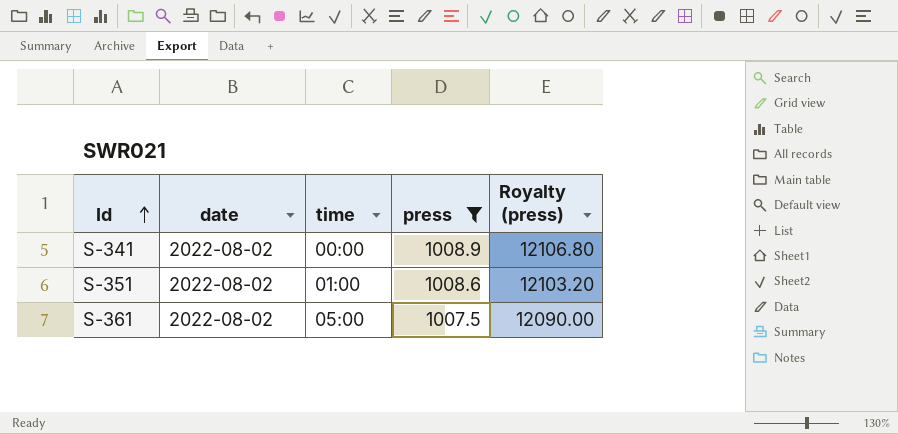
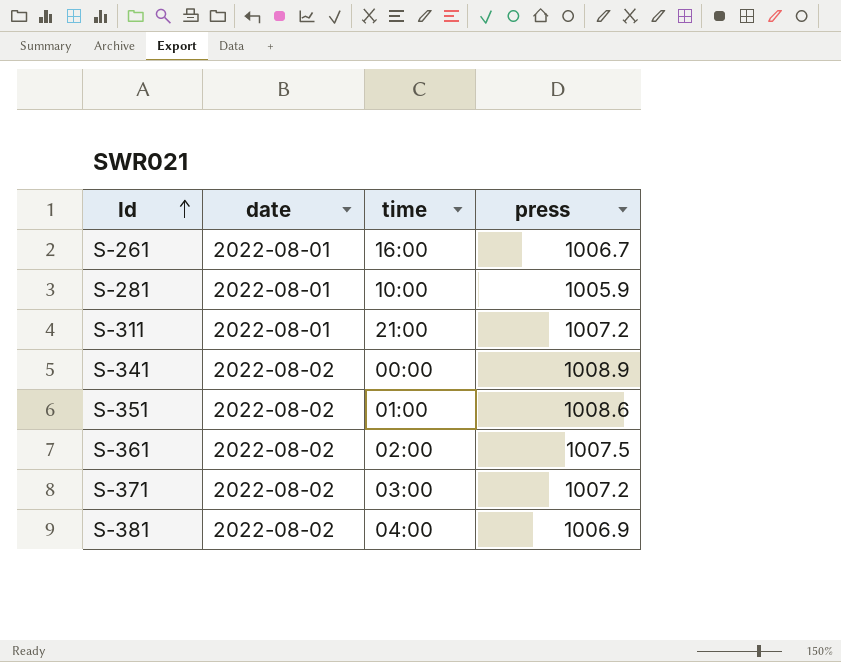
filter: press >= 1007.5 -> none
column Royalty (press) | formula: [press] * 12 -> none
S-361 | time: 05:00 -> 02:00

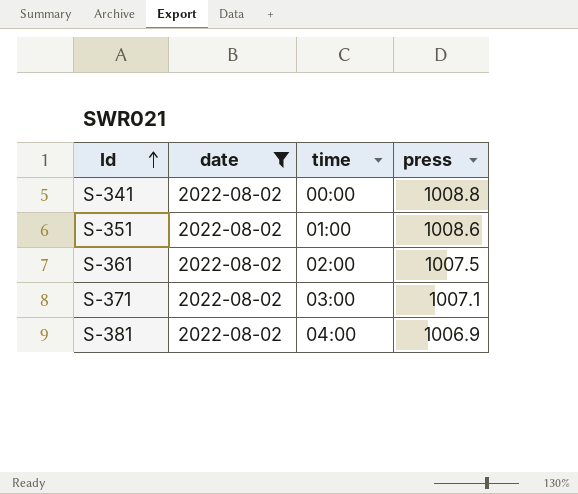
filter: none -> date = 2022-08-02
S-341 | press: 1008.9 -> 1008.8
S-371 | press: 1007.2 -> 1007.1

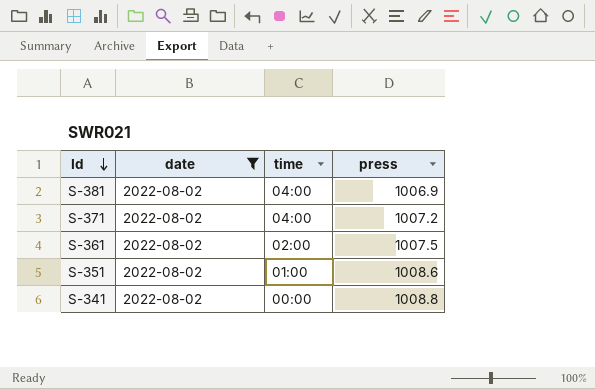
row order: Id ascending -> Id descending
S-371 | time: 03:00 -> 04:00
S-371 | press: 1007.1 -> 1007.2

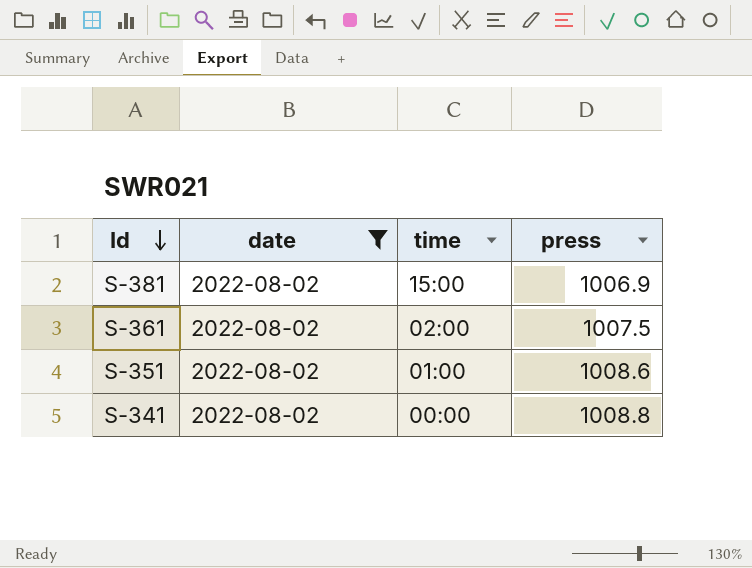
row S-371: 2022-08-02 | 04:00 | 1007.2 -> none
S-381 | time: 04:00 -> 15:00

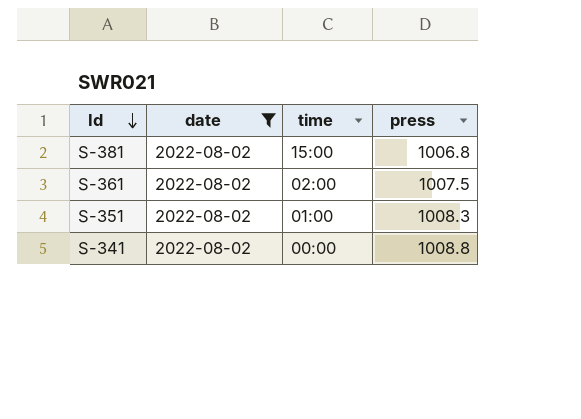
S-381 | press: 1006.9 -> 1006.8
S-351 | press: 1008.6 -> 1008.3

